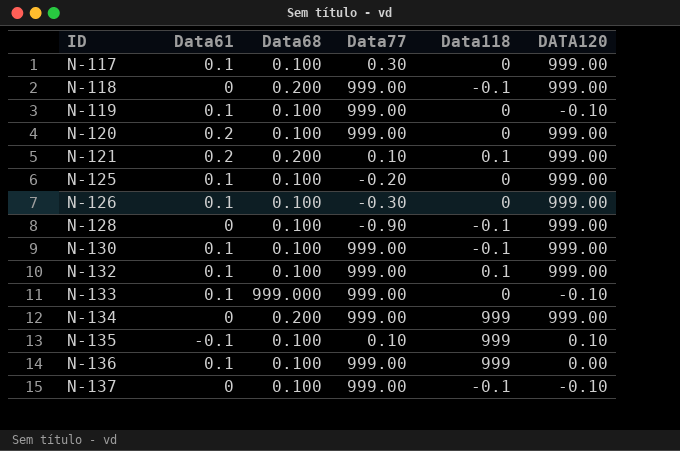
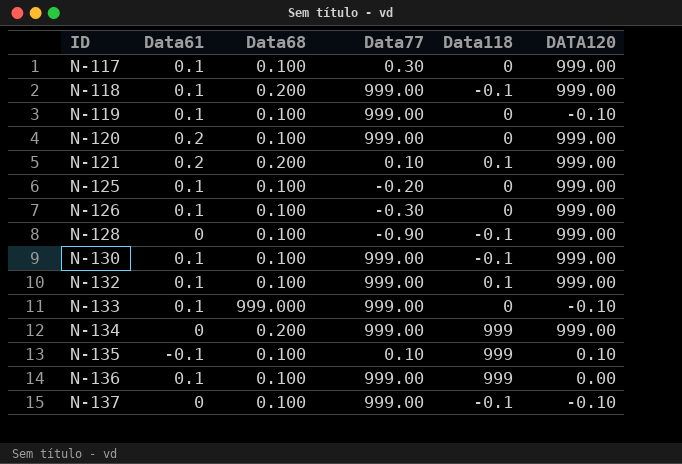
N-118 | Data61: 0 -> 0.1

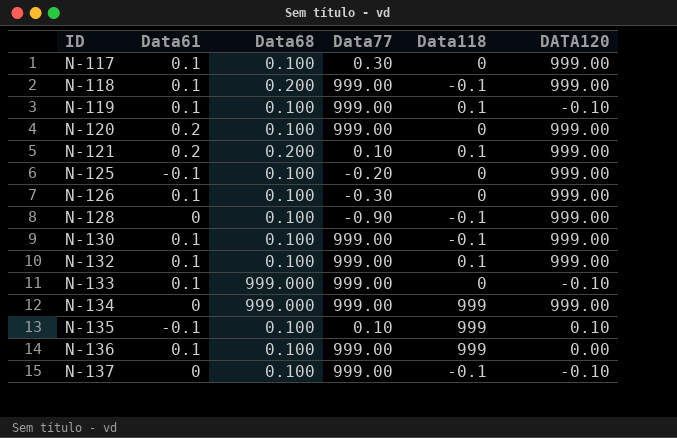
N-119 | Data118: 0 -> 0.1
N-125 | Data61: 0.1 -> -0.1
N-134 | Data68: 0.200 -> 999.000

